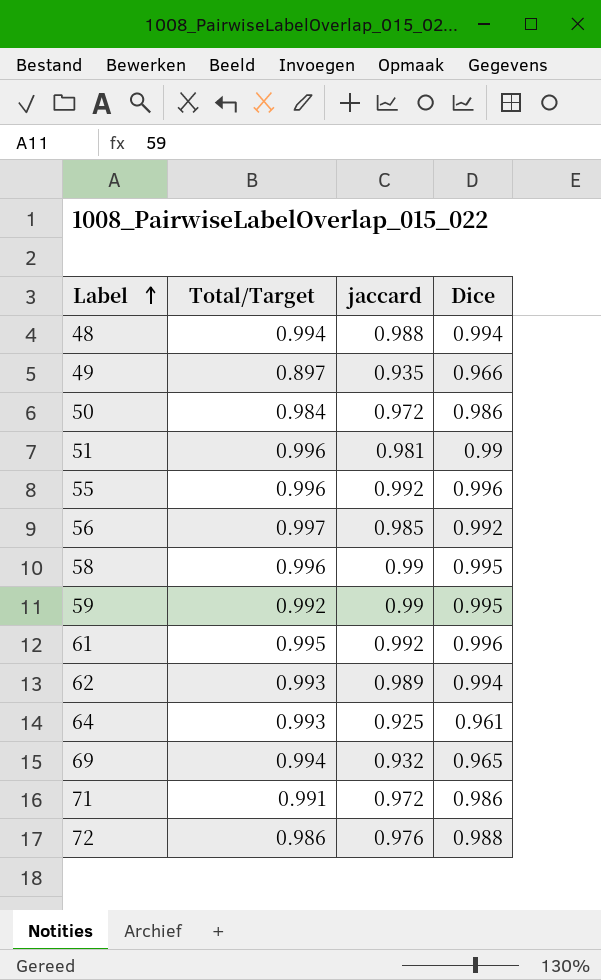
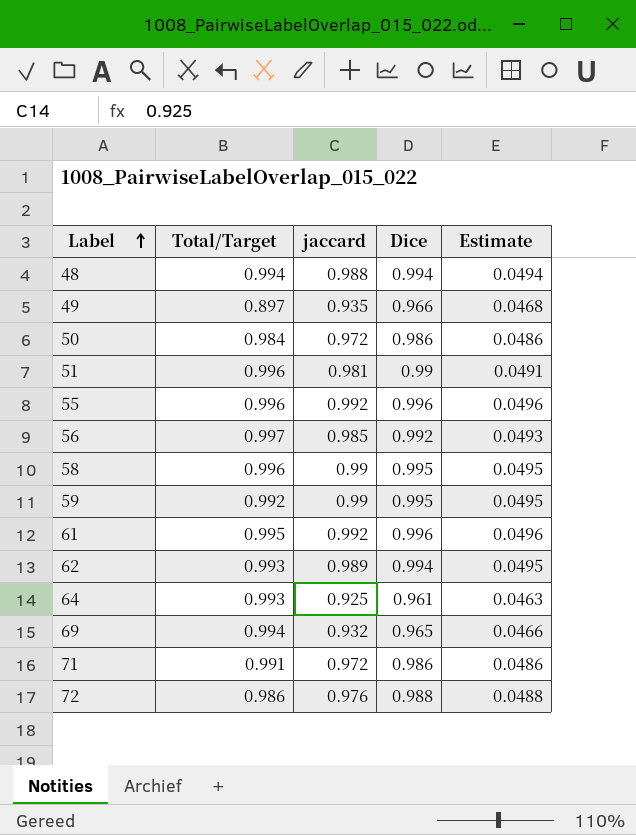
column Estimate | formula: none -> [jaccard] * 0.05

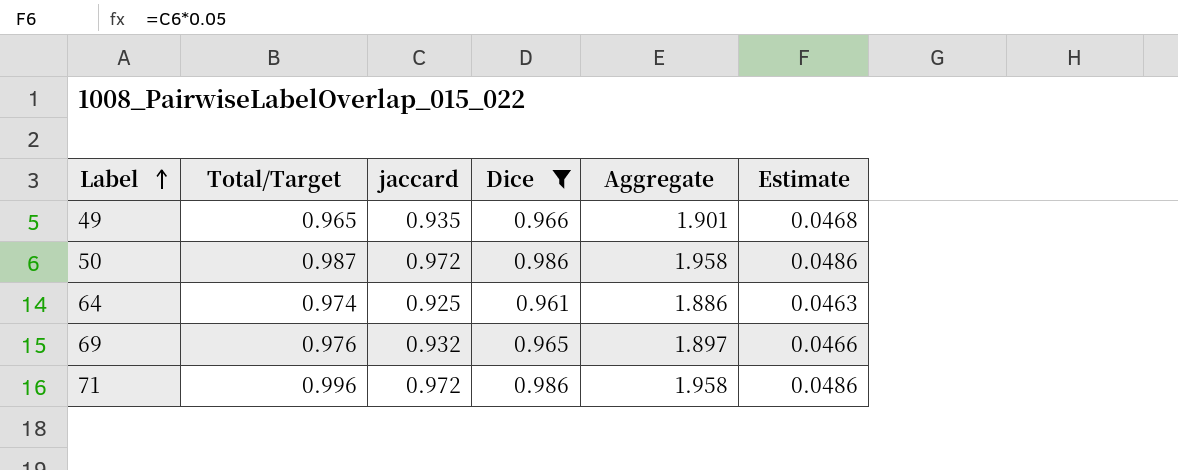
filter: none -> Dice <= 0.986
column Aggregate | formula: none -> [jaccard] + [Dice]
49 | Total/Target: 0.897 -> 0.965
50 | Total/Target: 0.984 -> 0.987
64 | Total/Target: 0.993 -> 0.974
69 | Total/Target: 0.994 -> 0.976
71 | Total/Target: 0.991 -> 0.996

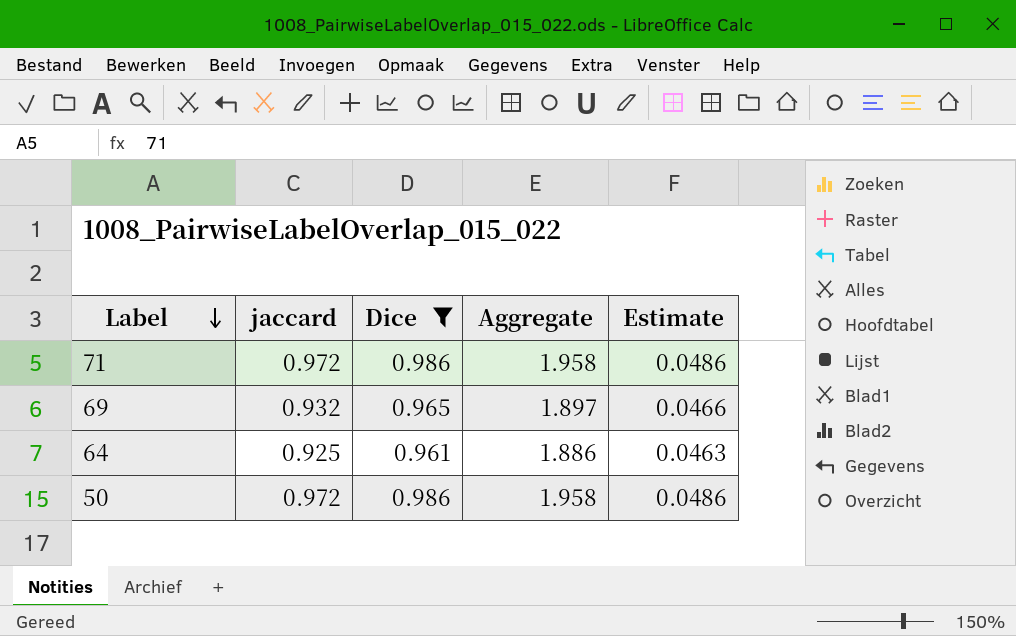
row order: Label ascending -> Label descending
column Total/Target | position: 2 -> none
row 49: 0.965 | 0.935 | 0.966 | 1.901 | 0.0468 -> none

